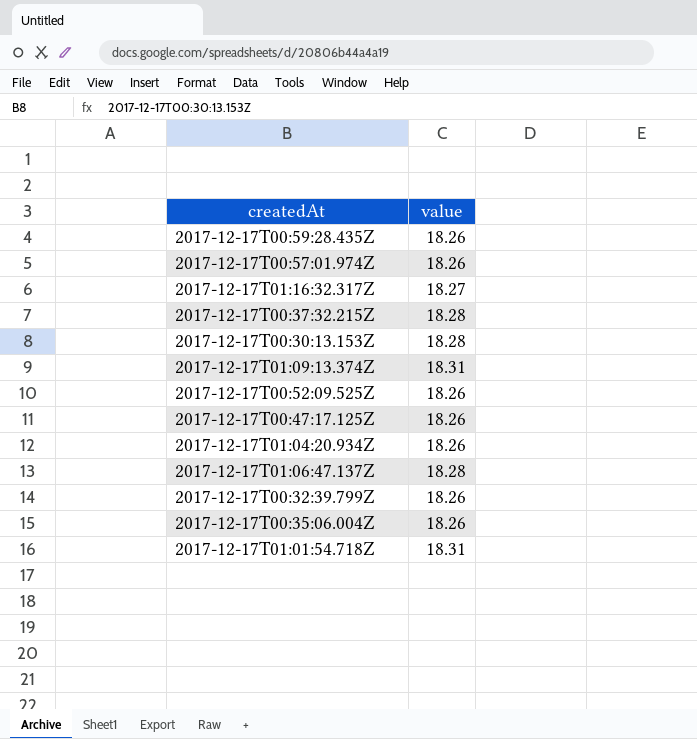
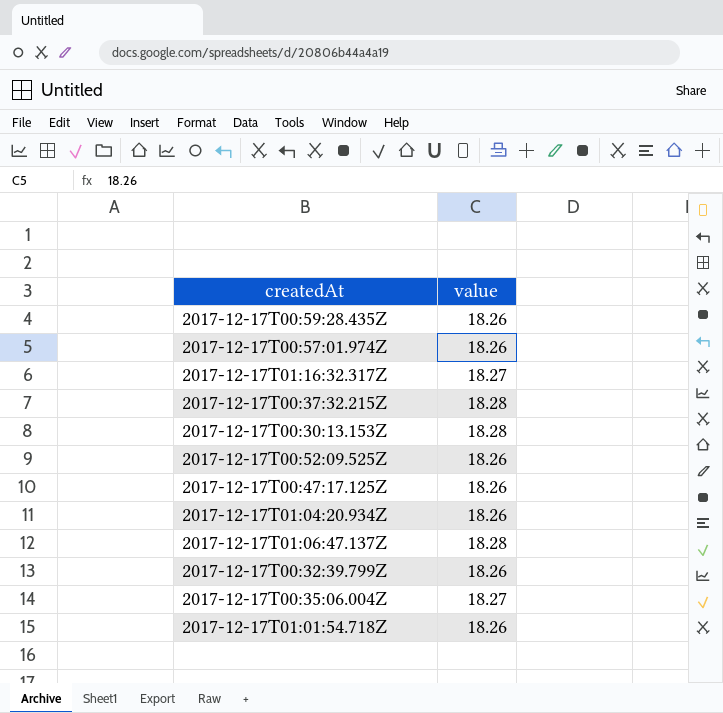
row 2017-12-17T01:09:13.374Z: 18.31 -> none
2017-12-17T00:35:06.004Z | value: 18.26 -> 18.27
2017-12-17T01:01:54.718Z | value: 18.31 -> 18.26

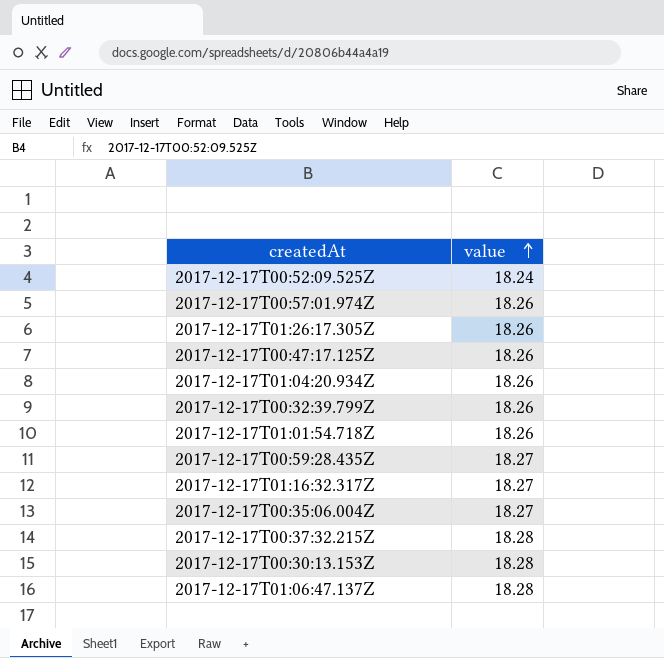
row order: none -> value ascending
2017-12-17T00:52:09.525Z | value: 18.26 -> 18.24
row 2017-12-17T01:26:17.305Z: none -> 18.26
2017-12-17T00:59:28.435Z | value: 18.26 -> 18.27

